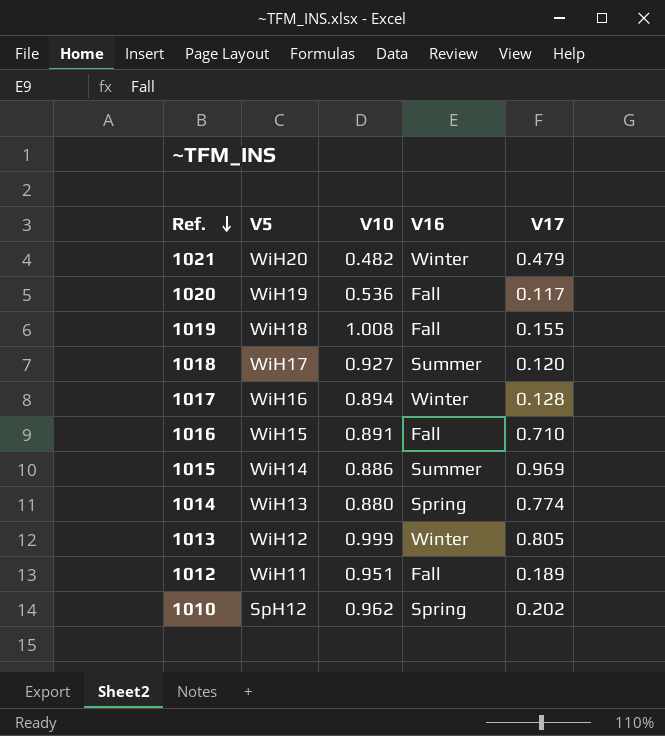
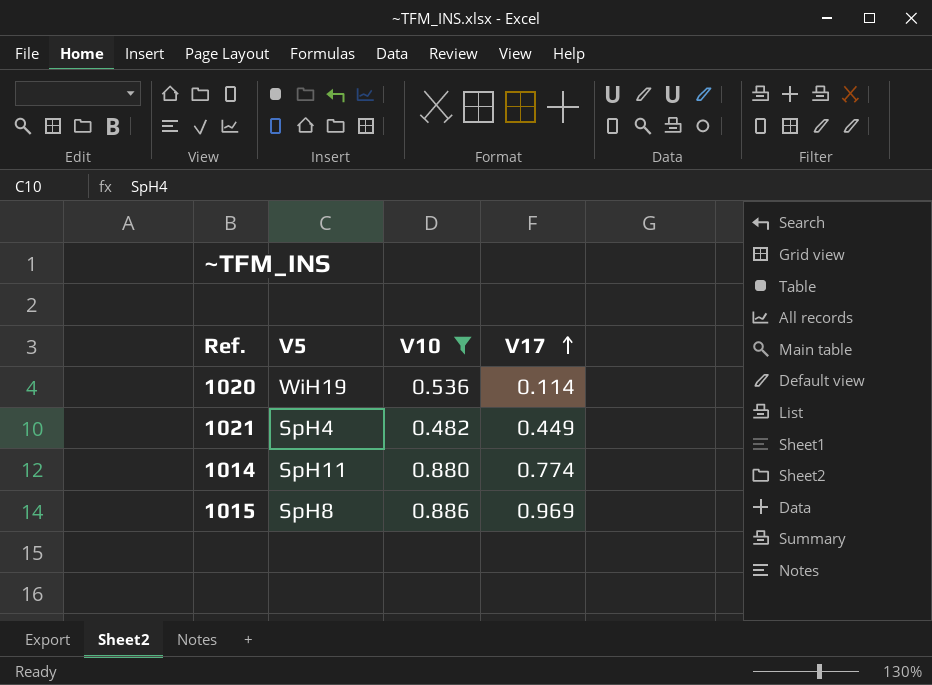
filter: none -> V10 <= 0.886
row order: Ref. descending -> V17 ascending
column V16 | position: 4 -> none
1020 | V17: 0.117 -> 0.114
1021 | V5: WiH20 -> SpH4
1021 | V17: 0.479 -> 0.449
1014 | V5: WiH13 -> SpH11
1015 | V5: WiH14 -> SpH8

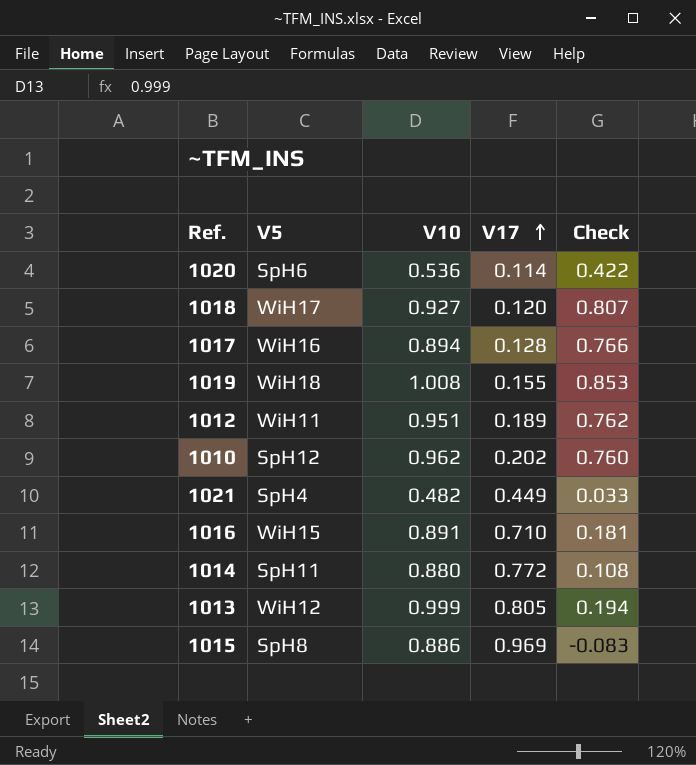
filter: V10 <= 0.886 -> none
column Check | formula: none -> [V10] - [V17]
1020 | V5: WiH19 -> SpH6
1014 | V17: 0.774 -> 0.772

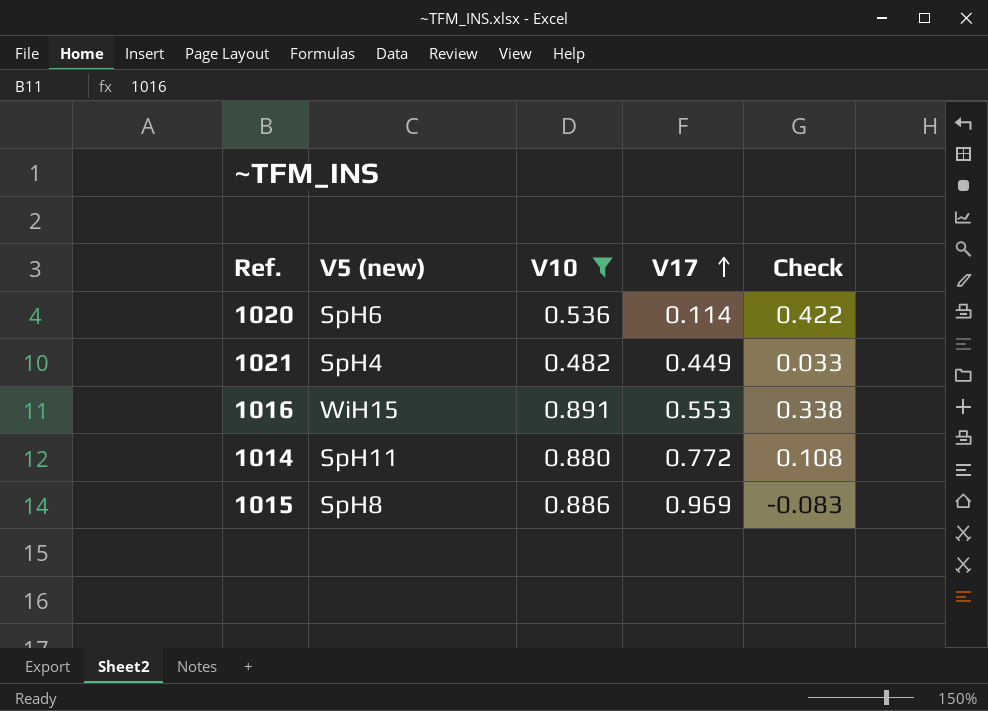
filter: none -> V10 <= 0.891
column name: V5 -> V5 (new)
1016 | V17: 0.710 -> 0.553
1016 | Check: 0.181 -> 0.338

